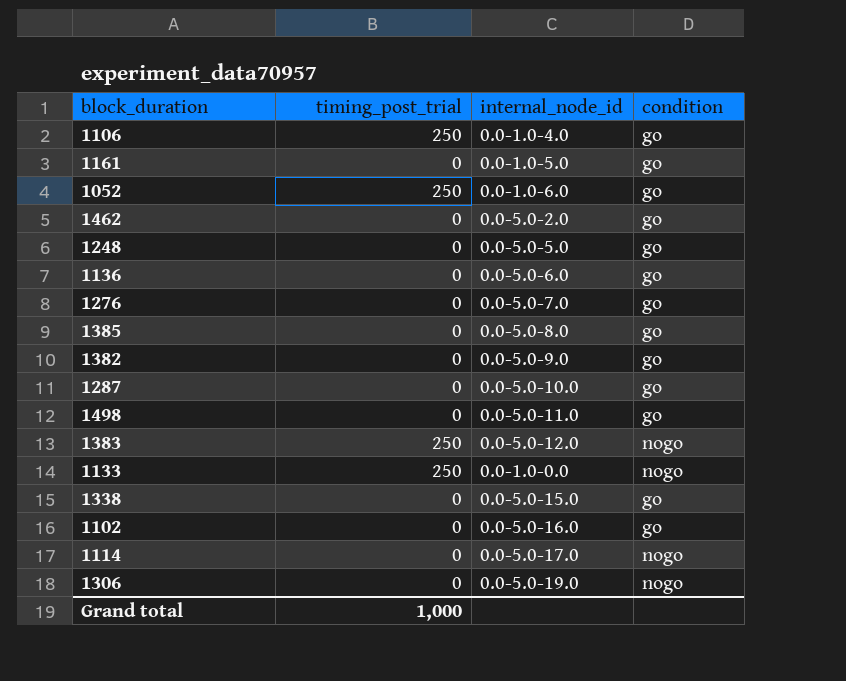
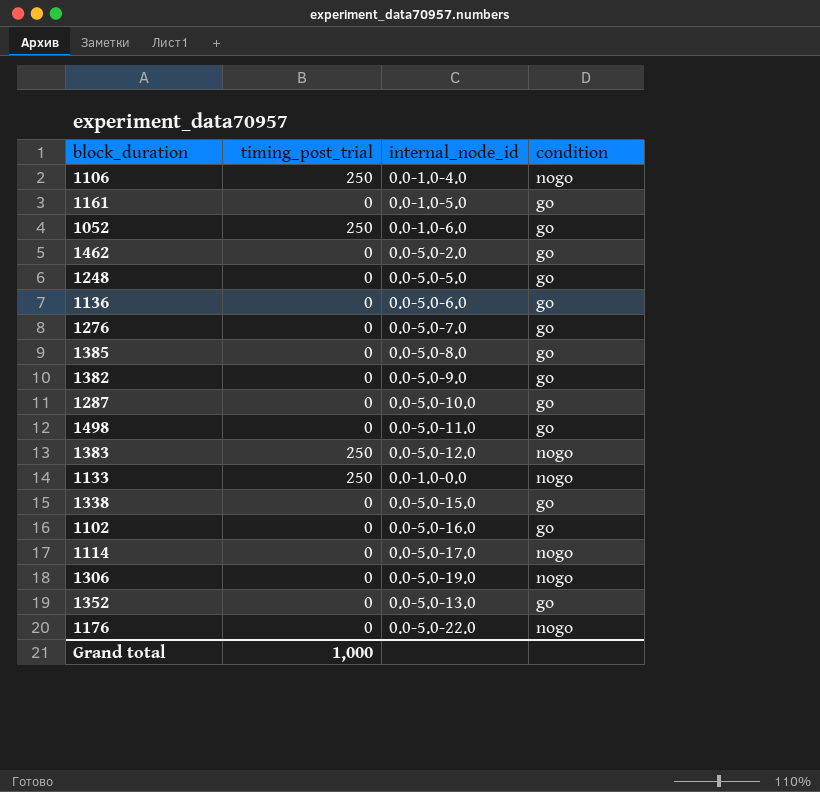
1106 | condition: go -> nogo
row 1352: none -> 0 | 0.0-5.0-13.0 | go
row 1176: none -> 0 | 0.0-5.0-22.0 | nogo

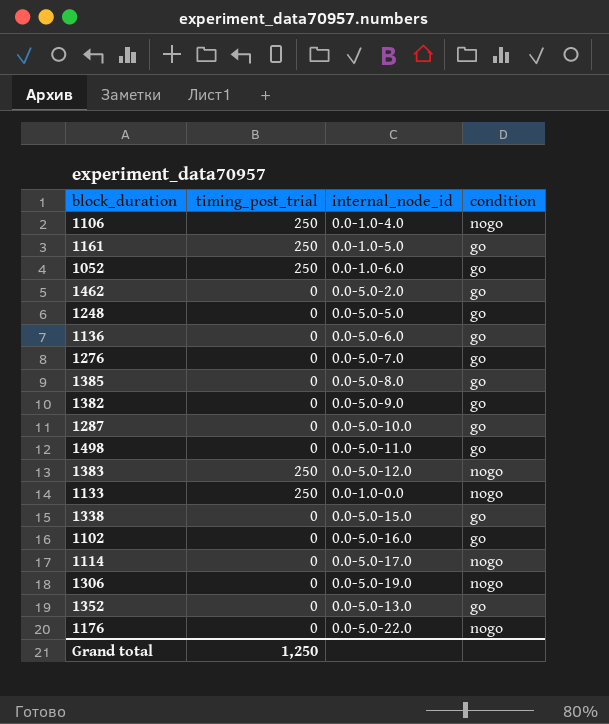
1161 | timing_post_trial: 0 -> 250
Grand total | timing_post_trial: 1,000 -> 1,250

